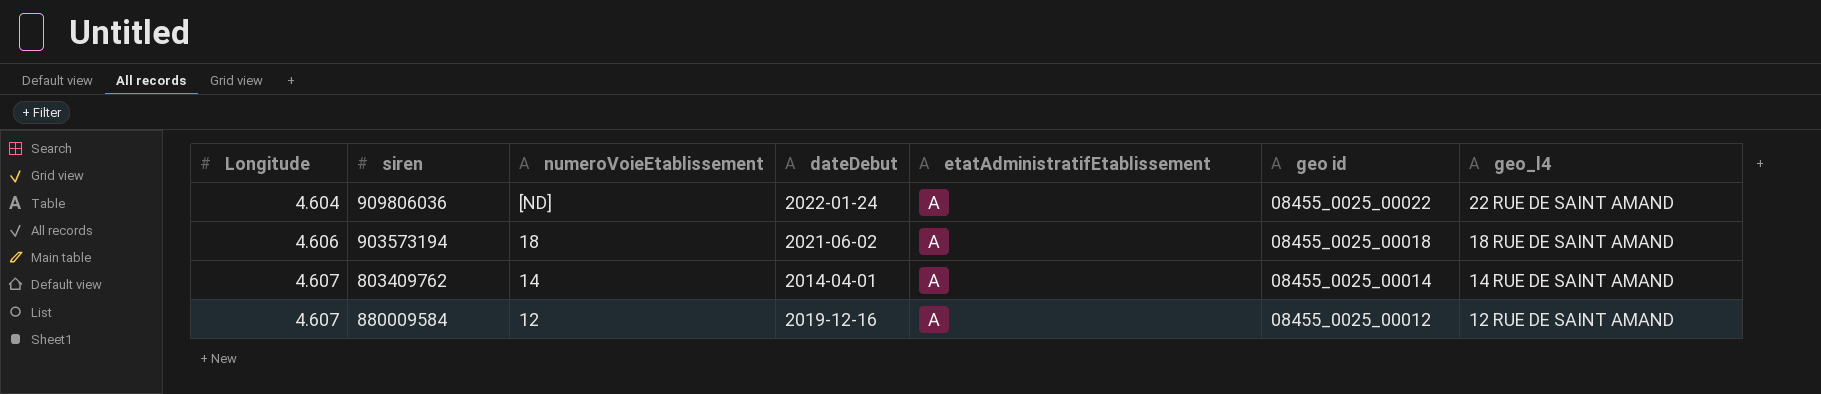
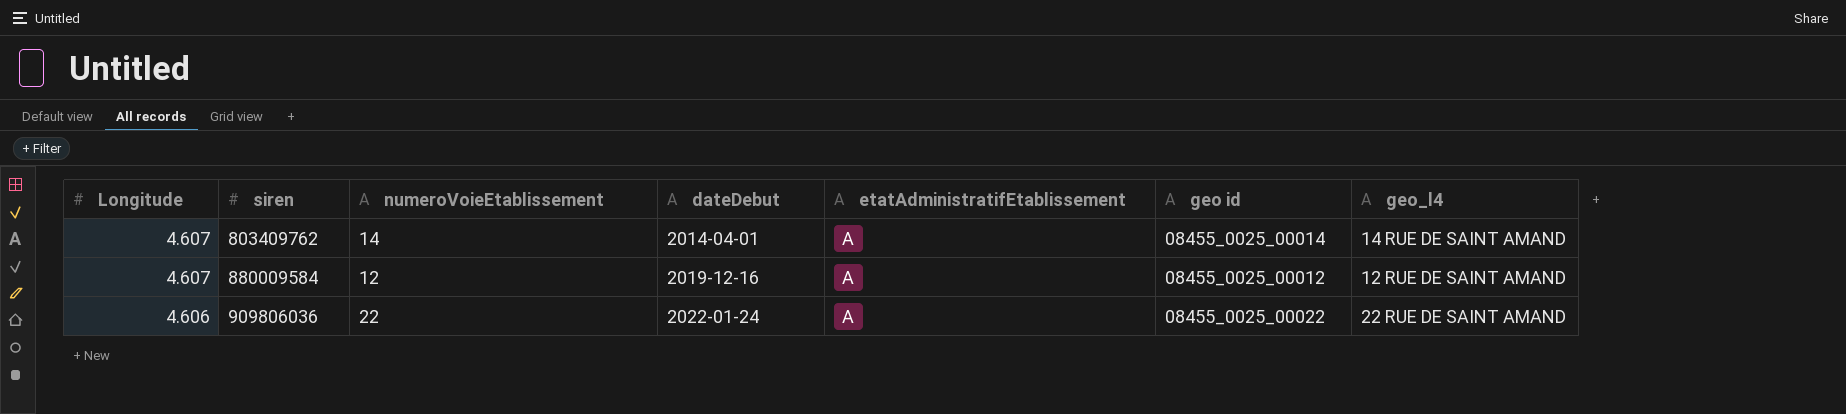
row order: Longitude ascending -> Longitude descending
row 903573194: 4.606 | 18 | 2021-06-02 | A | 08455_0025_00018 | 18 RUE DE SAINT AMAND -> none
909806036 | Longitude: 4.604 -> 4.606
909806036 | numeroVoieEtablissement: [ND] -> 22

